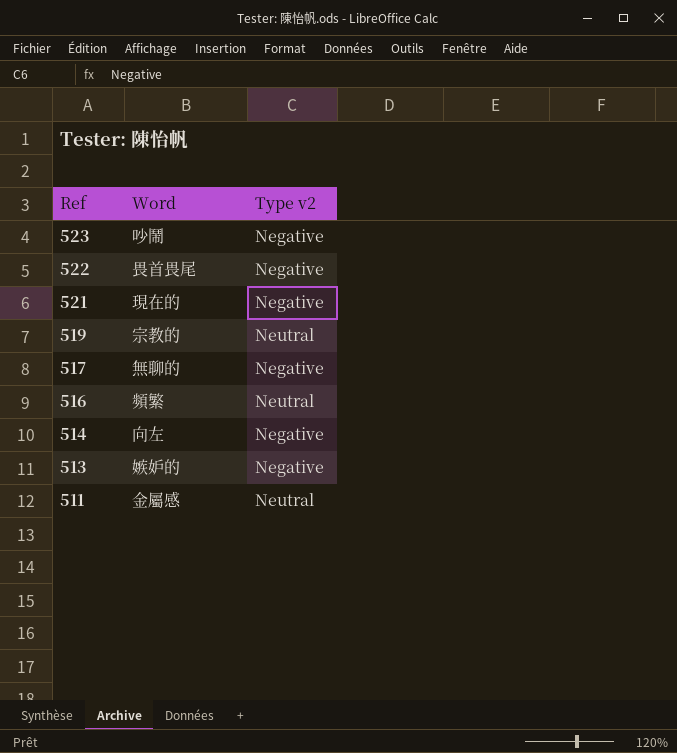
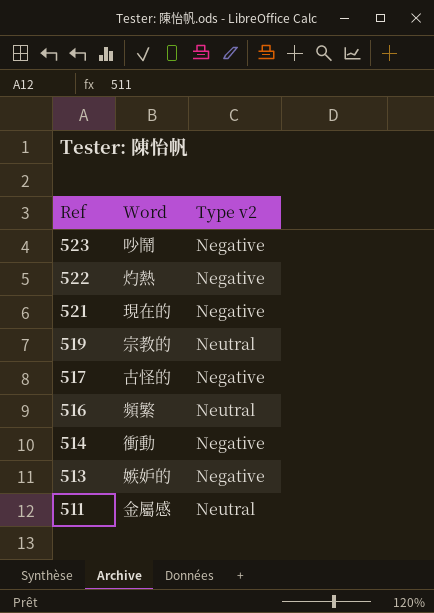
522 | Word: 畏首畏尾 -> 灼熱
517 | Word: 無聊的 -> 古怪的
514 | Word: 向左 -> 衝動

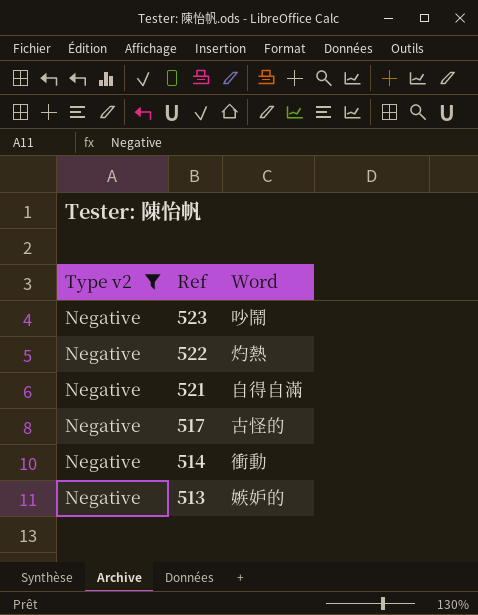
filter: none -> Type v2 = Negative
column Type v2 | position: 3 -> 1
521 | Word: 現在的 -> 自得自滿

